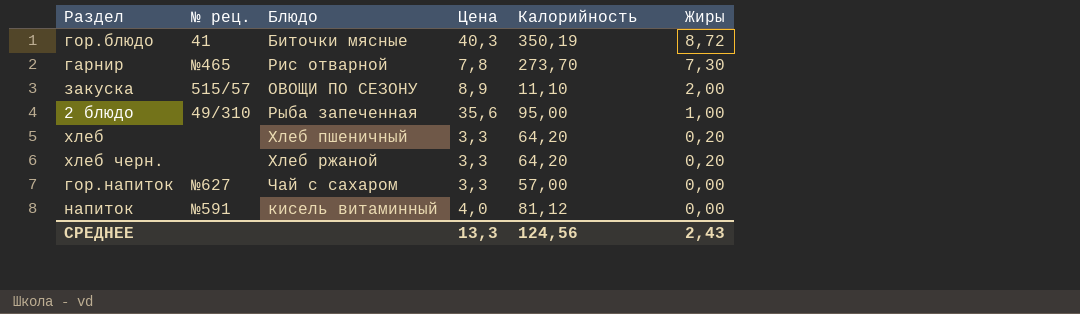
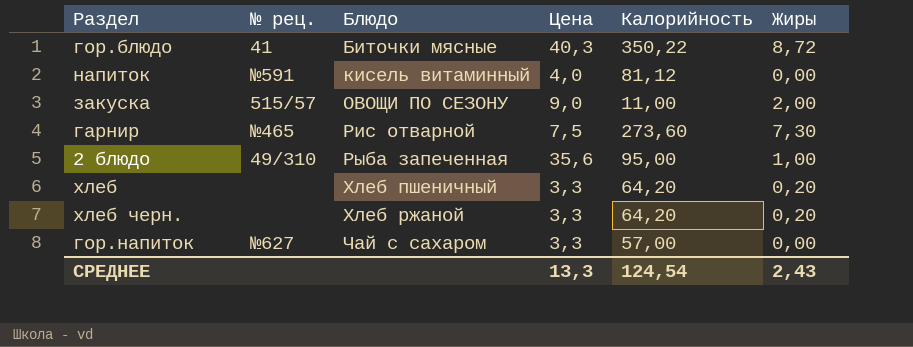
row order: Жиры descending -> Блюдо ascending
гор.блюдо | Калорийность: 350,19 -> 350,22
закуска | Цена: 8,9 -> 9,0
закуска | Калорийность: 11,10 -> 11,00
гарнир | Цена: 7,8 -> 7,5
гарнир | Калорийность: 273,70 -> 273,60
СРЕДНЕЕ | Калорийность: 124,56 -> 124,54

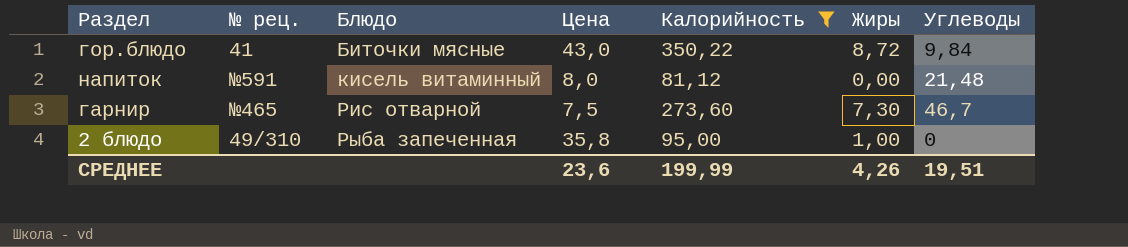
filter: none -> Калорийность >= 81,12
column Углеводы | position: none -> 7
гор.блюдо | Цена: 40,3 -> 43,0
напиток | Цена: 4,0 -> 8,0
2 блюдо | Цена: 35,6 -> 35,8
СРЕДНЕЕ | Цена: 13,3 -> 23,6
СРЕДНЕЕ | Калорийность: 124,54 -> 199,99
СРЕДНЕЕ | Жиры: 2,43 -> 4,26

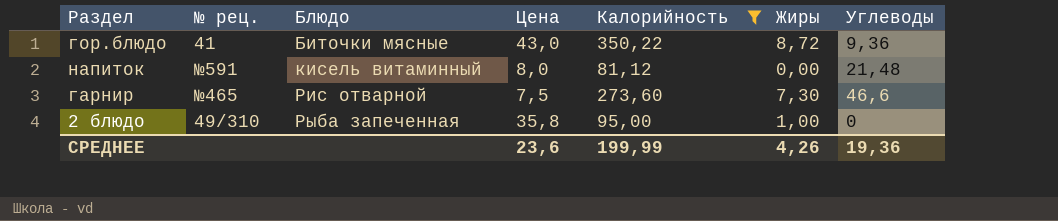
гор.блюдо | Углеводы: 9,84 -> 9,36
гарнир | Углеводы: 46,7 -> 46,6
СРЕДНЕЕ | Углеводы: 19,51 -> 19,36

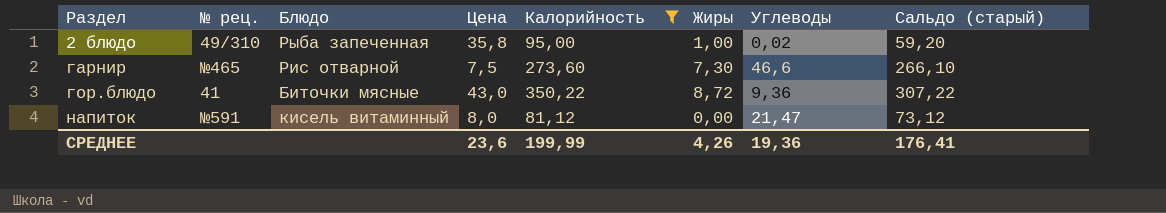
row order: Блюдо ascending -> Раздел ascending
column Сальдо (старый) | formula: none -> [Калорийность] - [Цена]
2 блюдо | Углеводы: 0 -> 0,02
напиток | Углеводы: 21,48 -> 21,47

